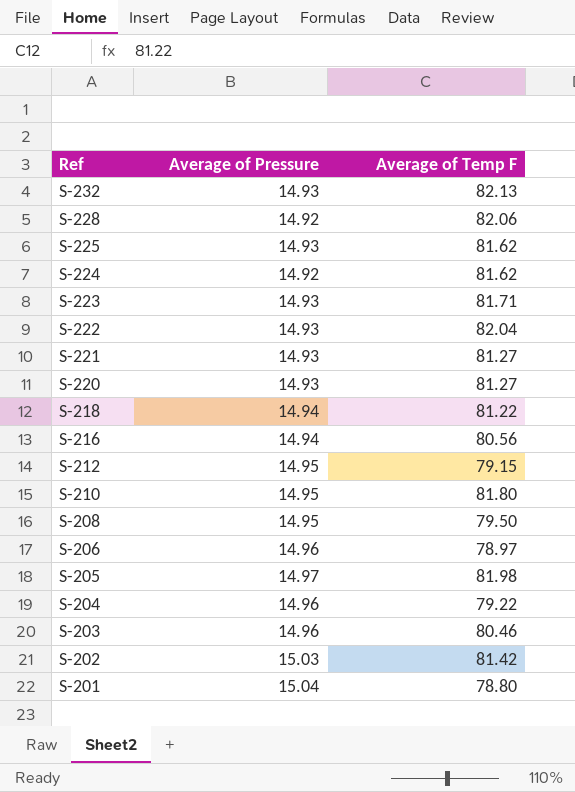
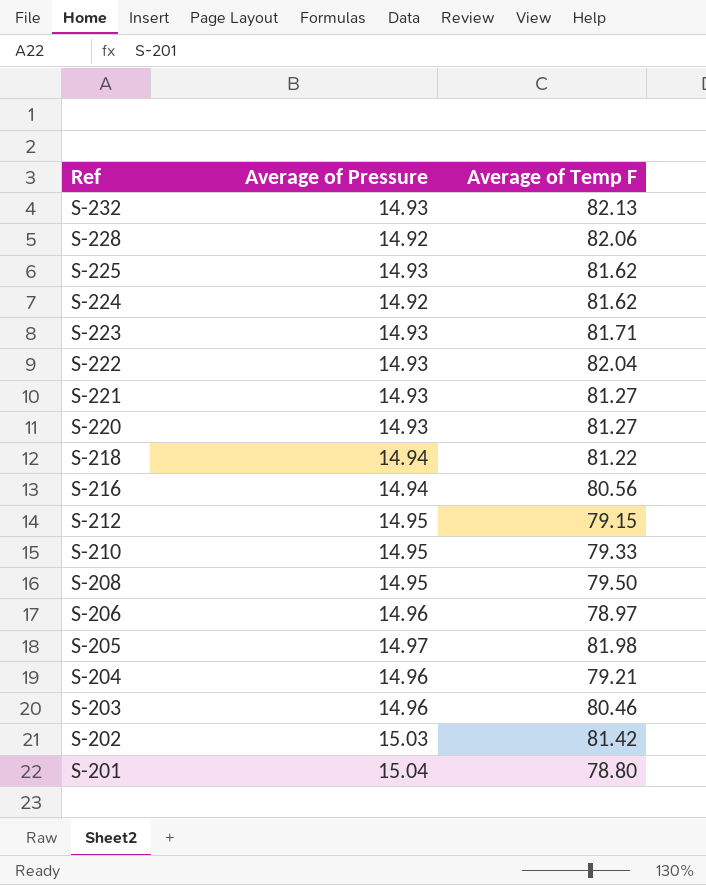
S-210 | Average of Temp F: 81.80 -> 79.33
S-204 | Average of Temp F: 79.22 -> 79.21

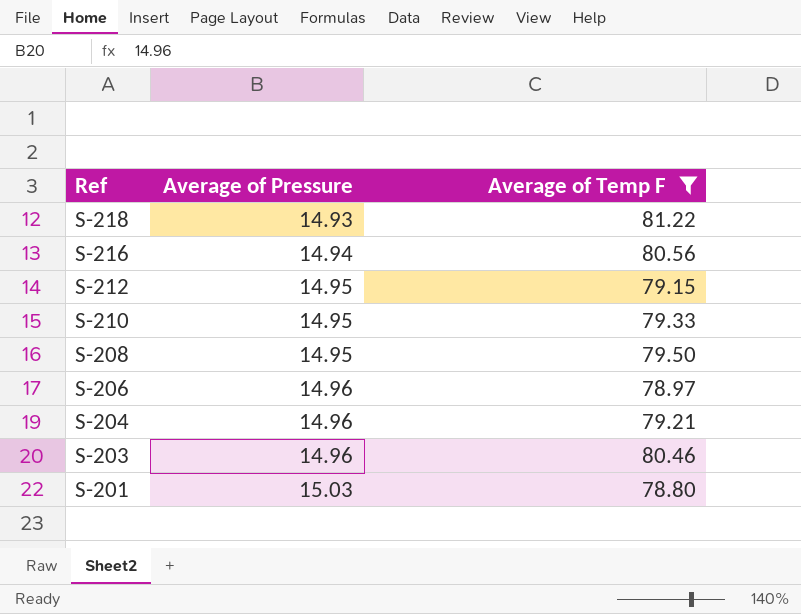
filter: none -> Average of Temp F <= 81.22
S-218 | Average of Pressure: 14.94 -> 14.93
S-201 | Average of Pressure: 15.04 -> 15.03

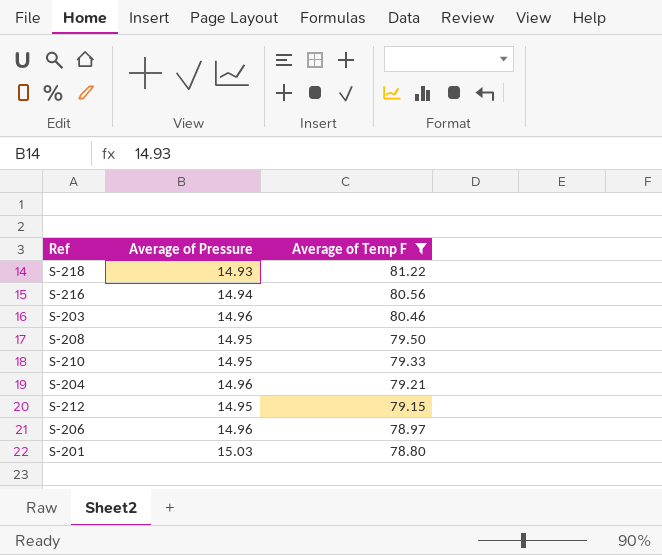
row order: Ref descending -> Average of Temp F descending

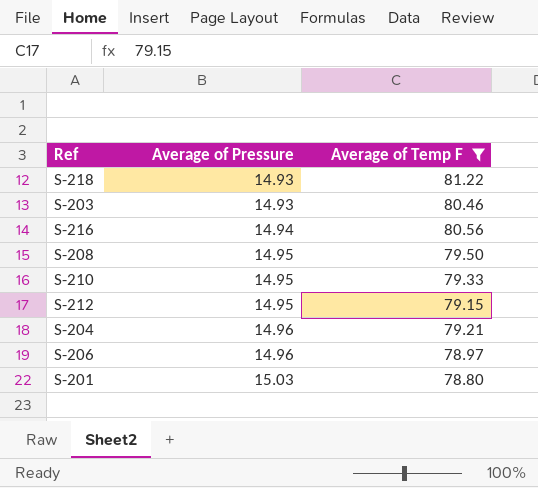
row order: Average of Temp F descending -> Average of Pressure ascending
S-203 | Average of Pressure: 14.96 -> 14.93

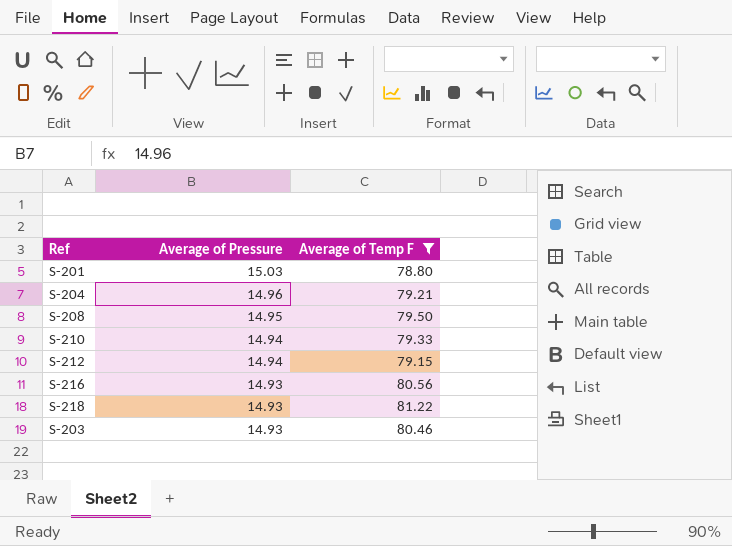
row order: Average of Pressure ascending -> Average of Pressure descending
row S-206: 14.96 | 78.97 -> none
S-210 | Average of Pressure: 14.95 -> 14.94
S-212 | Average of Pressure: 14.95 -> 14.94
S-216 | Average of Pressure: 14.94 -> 14.93

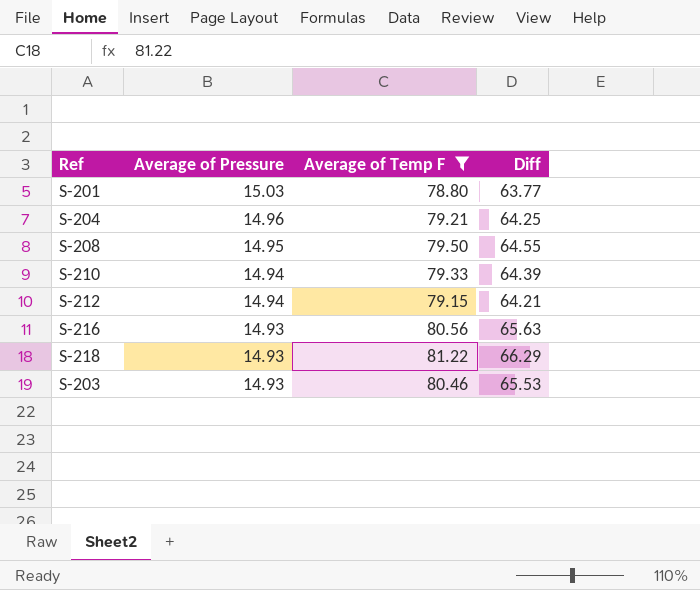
column Diff | formula: none -> [Average of Temp F] - [Average of Pressure]

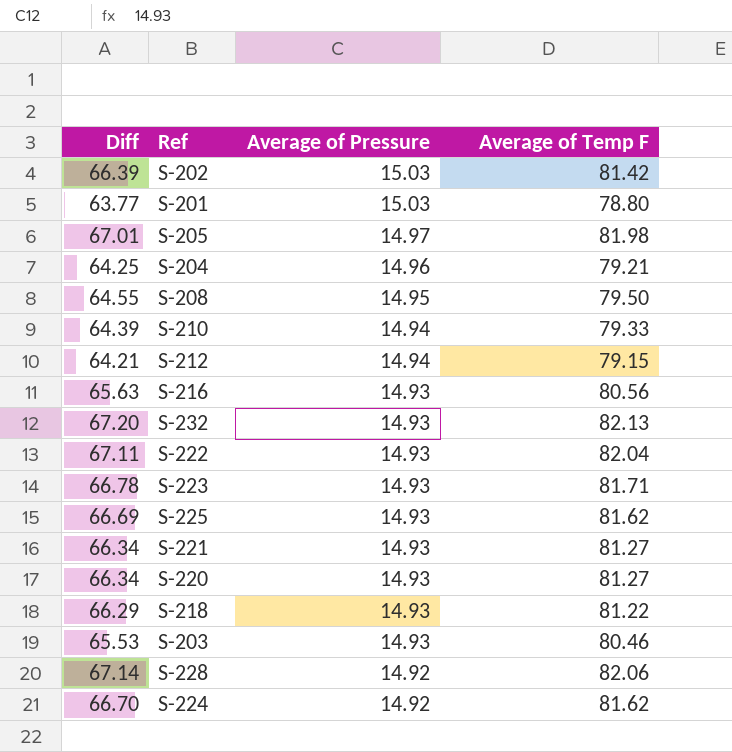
filter: Average of Temp F <= 81.22 -> none
column Diff | position: 4 -> 1

